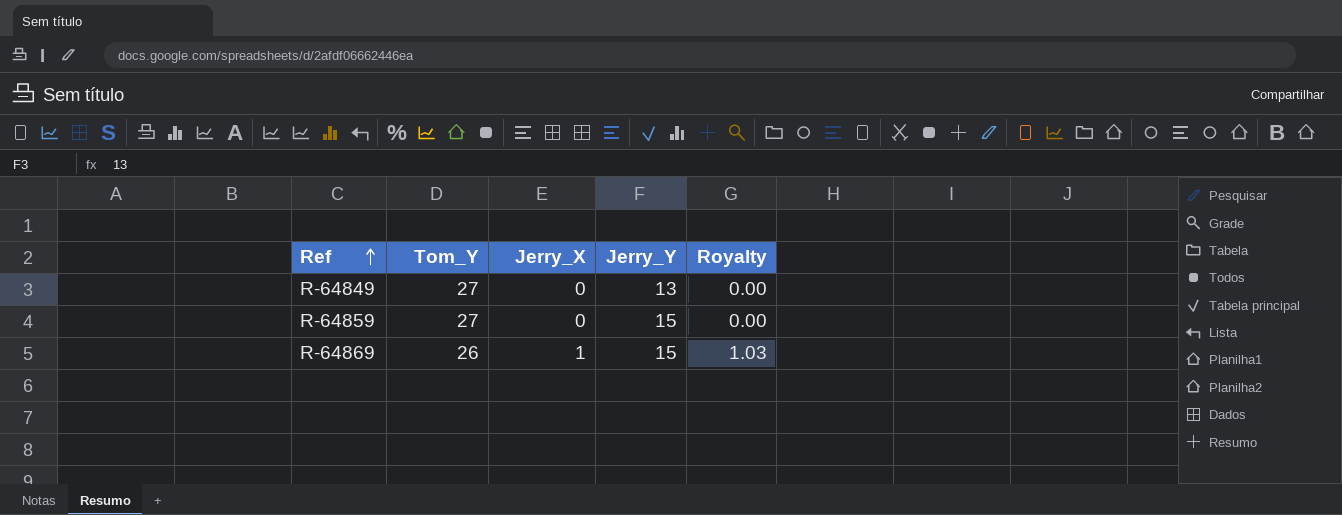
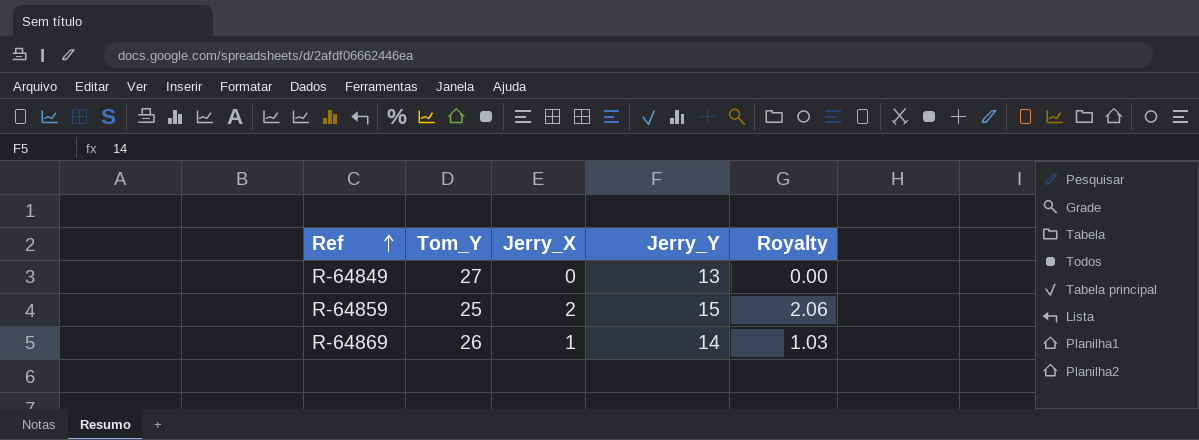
R-64859 | Tom_Y: 27 -> 25
R-64859 | Jerry_X: 0 -> 2
R-64859 | Royalty: 0.00 -> 2.06
R-64869 | Jerry_Y: 15 -> 14

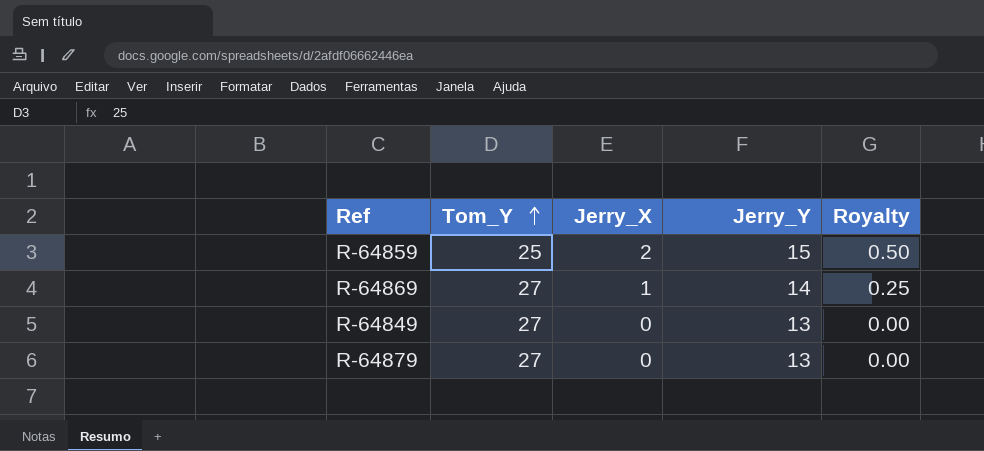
row order: Ref ascending -> Tom_Y ascending
column Royalty | formula: [Jerry_X] * 1.03 -> [Jerry_X] * 0.25
R-64869 | Tom_Y: 26 -> 27
row R-64879: none -> 27 | 0 | 13 | 0.00

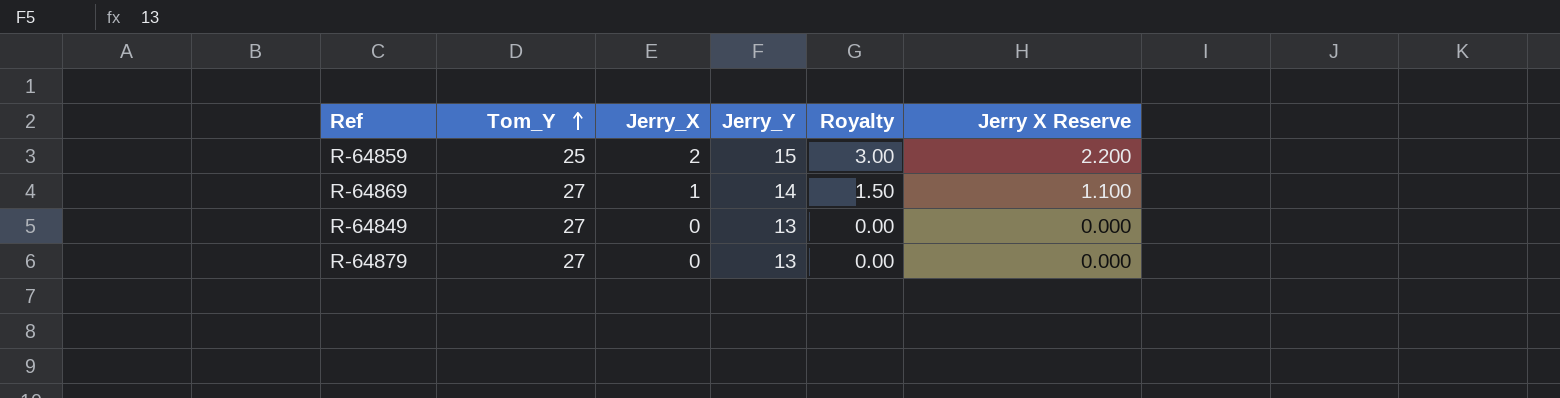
column Royalty | formula: [Jerry_X] * 0.25 -> [Jerry_X] * 1.5
column Jerry X Reserve | formula: none -> [Jerry_X] * 1.1

